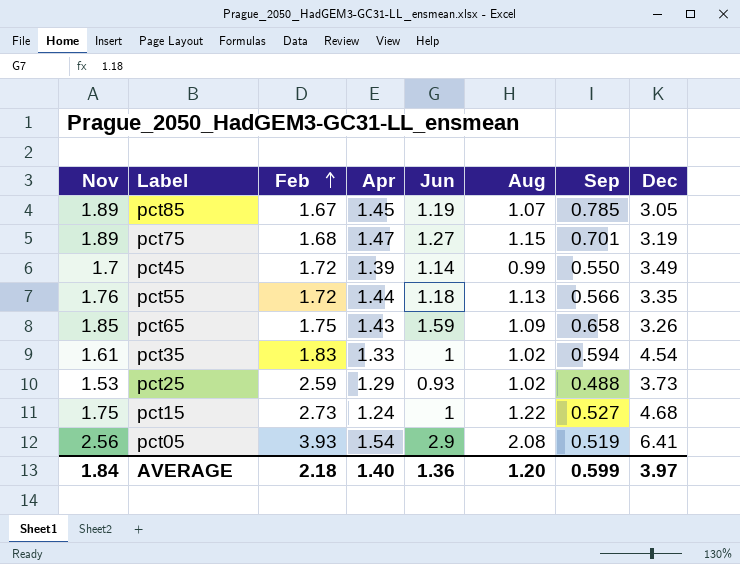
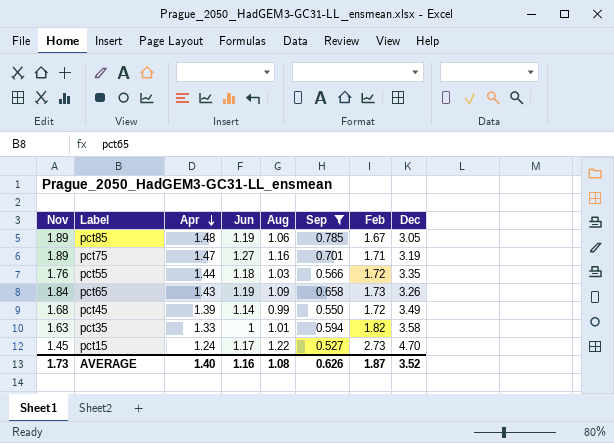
filter: none -> Sep >= 0.527
row order: Feb ascending -> Apr descending
column Feb | position: 3 -> 7
pct85 | Apr: 1.45 -> 1.48
pct85 | Aug: 1.07 -> 1.06
pct75 | Aug: 1.15 -> 1.16
pct75 | Feb: 1.68 -> 1.71
pct55 | Aug: 1.13 -> 1.03
pct65 | Nov: 1.85 -> 1.84
pct65 | Jun: 1.59 -> 1.19
pct65 | Feb: 1.75 -> 1.73
pct45 | Nov: 1.7 -> 1.68
pct35 | Nov: 1.61 -> 1.63
pct35 | Aug: 1.02 -> 1.01
pct35 | Feb: 1.83 -> 1.82
pct35 | Dec: 4.54 -> 3.58
pct15 | Nov: 1.75 -> 1.45
pct15 | Jun: 1 -> 1.17
pct15 | Dec: 4.68 -> 4.70
AVERAGE | Nov: 1.84 -> 1.73
AVERAGE | Jun: 1.36 -> 1.16
AVERAGE | Aug: 1.20 -> 1.08
AVERAGE | Sep: 0.599 -> 0.626
AVERAGE | Feb: 2.18 -> 1.87
AVERAGE | Dec: 3.97 -> 3.52

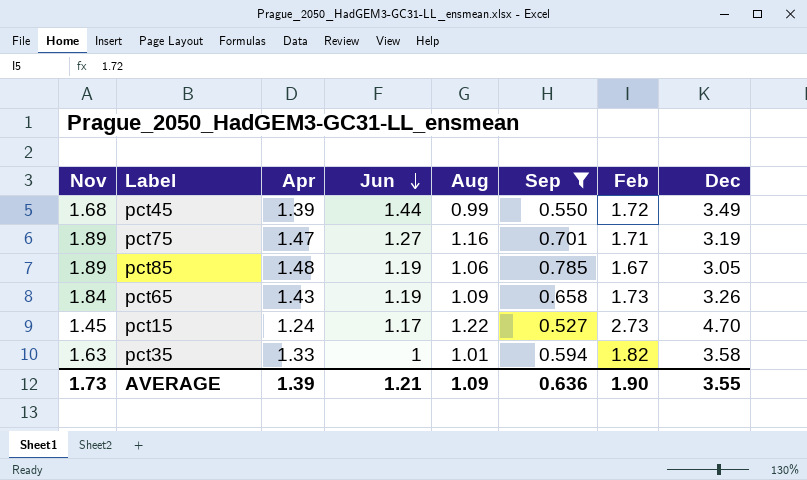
row order: Apr descending -> Jun descending
row pct55: 1.76 | 1.44 | 1.18 | 1.03 | 0.566 | 1.72 | 3.35 -> none
pct45 | Jun: 1.14 -> 1.44
AVERAGE | Apr: 1.40 -> 1.39
AVERAGE | Jun: 1.16 -> 1.21
AVERAGE | Aug: 1.08 -> 1.09
AVERAGE | Sep: 0.626 -> 0.636
AVERAGE | Feb: 1.87 -> 1.90
AVERAGE | Dec: 3.52 -> 3.55

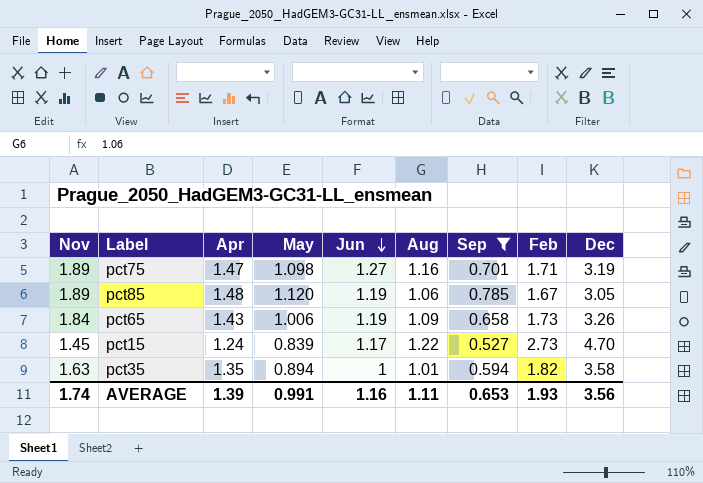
column May | position: none -> 4
row pct45: 1.68 | 1.39 | 1.44 | 0.99 | 0.550 | 1.72 | 3.49 -> none
pct35 | Apr: 1.33 -> 1.35
AVERAGE | Nov: 1.73 -> 1.74
AVERAGE | Jun: 1.21 -> 1.16
AVERAGE | Aug: 1.09 -> 1.11
AVERAGE | Sep: 0.636 -> 0.653
AVERAGE | Feb: 1.90 -> 1.93
AVERAGE | Dec: 3.55 -> 3.56

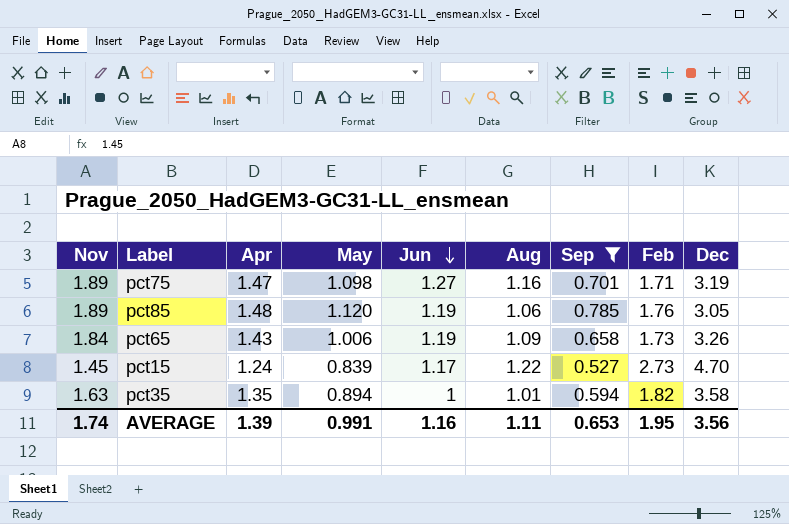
pct85 | Feb: 1.67 -> 1.76
AVERAGE | Feb: 1.93 -> 1.95

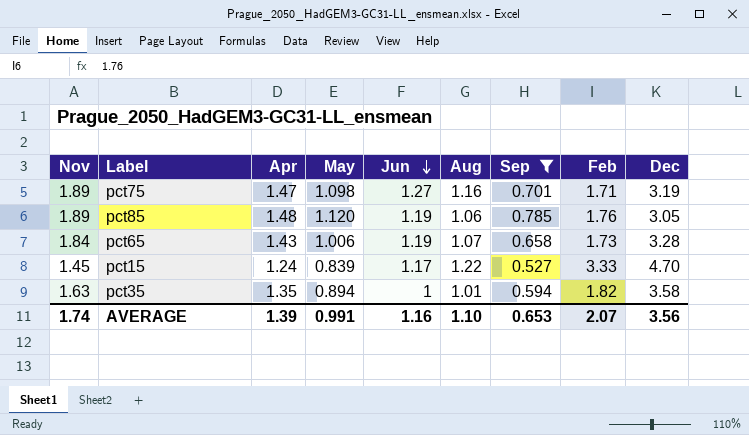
pct65 | Aug: 1.09 -> 1.07
pct65 | Dec: 3.26 -> 3.28
pct15 | Feb: 2.73 -> 3.33
AVERAGE | Aug: 1.11 -> 1.10
AVERAGE | Feb: 1.95 -> 2.07

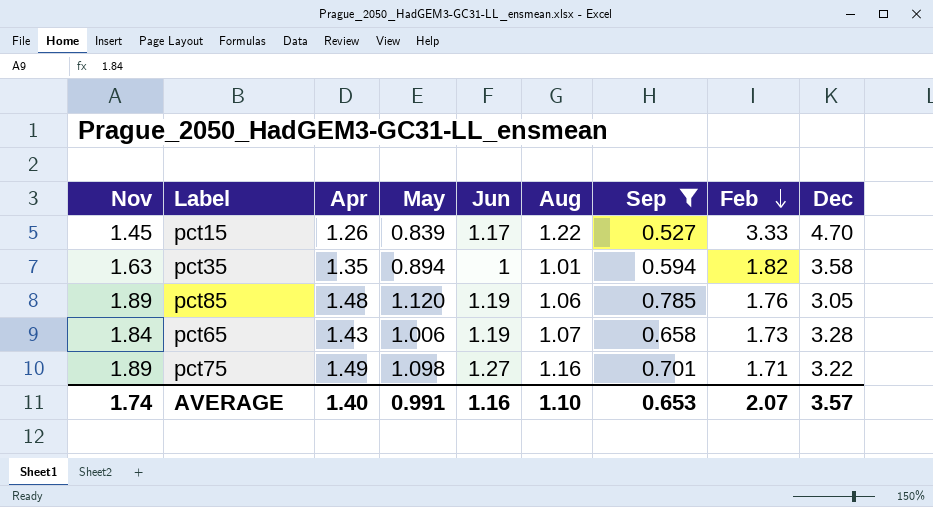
row order: Jun descending -> Feb descending
pct15 | Apr: 1.24 -> 1.26
pct75 | Apr: 1.47 -> 1.49
pct75 | Dec: 3.19 -> 3.22
AVERAGE | Apr: 1.39 -> 1.40
AVERAGE | Dec: 3.56 -> 3.57

